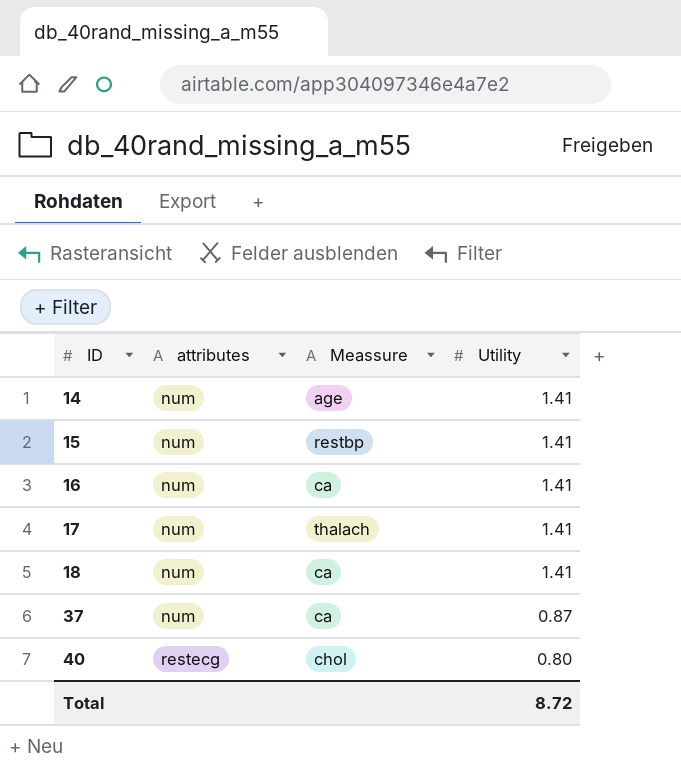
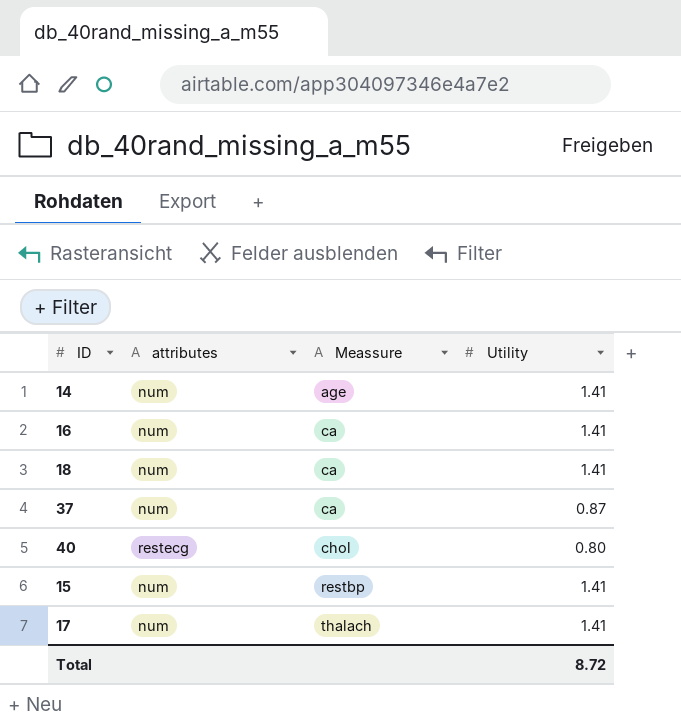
row order: ID ascending -> Meassure ascending

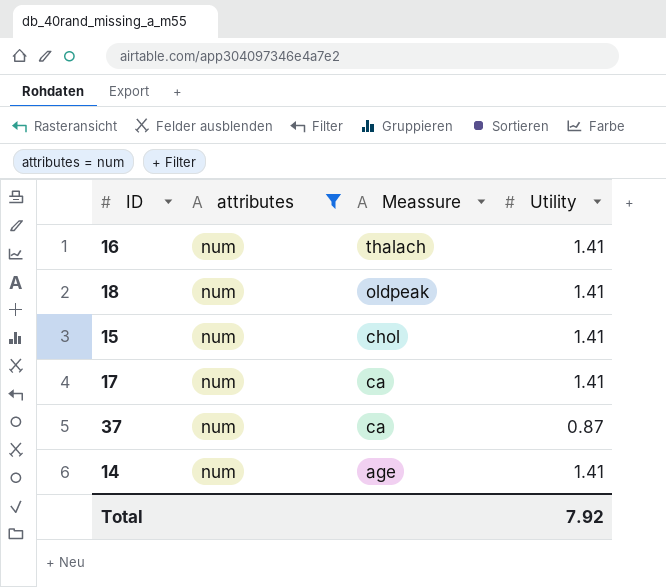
filter: none -> attributes = num
row order: Meassure ascending -> Meassure descending
16 | Meassure: ca -> thalach
18 | Meassure: ca -> oldpeak
15 | Meassure: restbp -> chol
17 | Meassure: thalach -> ca
Total | Utility: 8.72 -> 7.92

